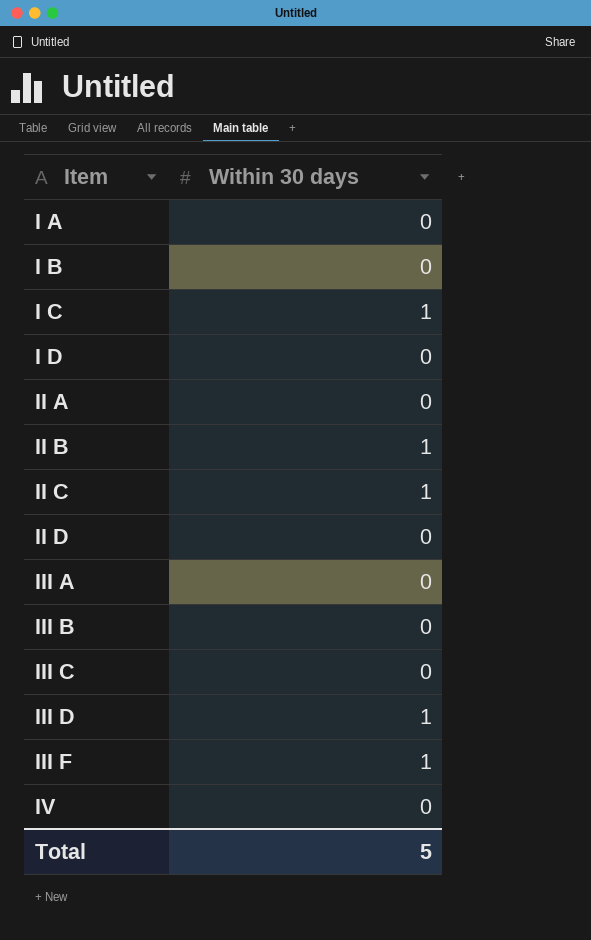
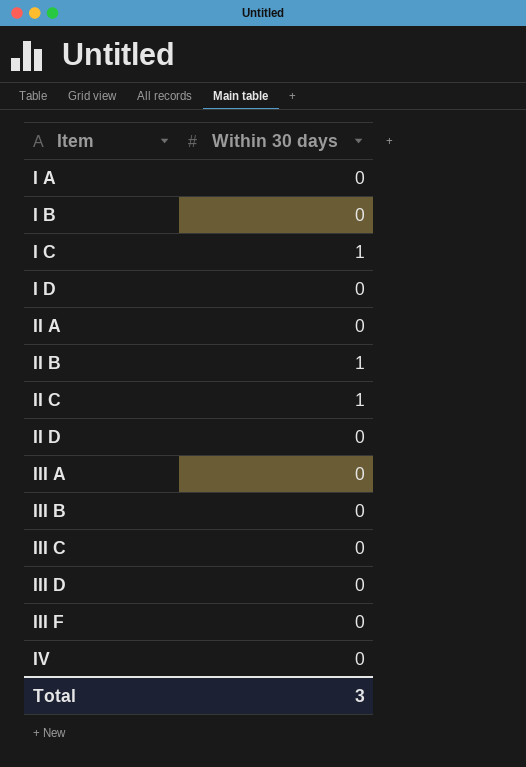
III D | Within 30 days: 1 -> 0
III F | Within 30 days: 1 -> 0
Total | Within 30 days: 5 -> 3

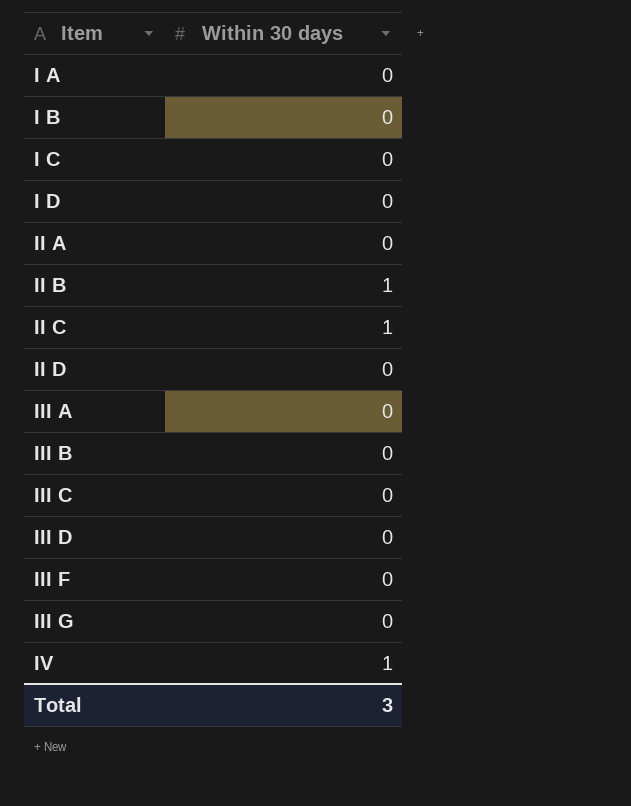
I C | Within 30 days: 1 -> 0
row III G: none -> 0
IV | Within 30 days: 0 -> 1

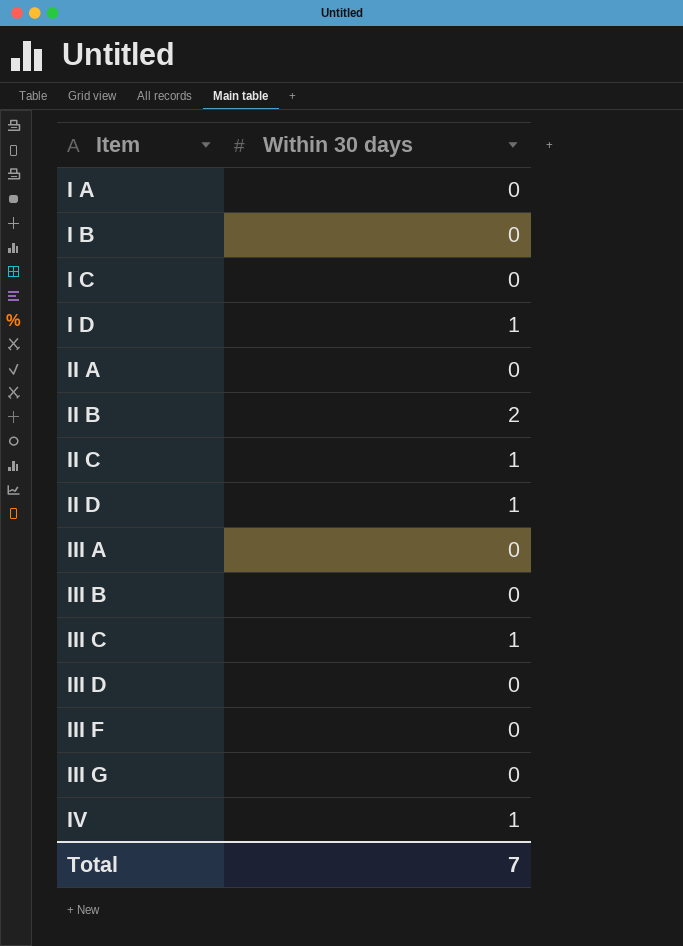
I D | Within 30 days: 0 -> 1
II B | Within 30 days: 1 -> 2
II D | Within 30 days: 0 -> 1
III C | Within 30 days: 0 -> 1
Total | Within 30 days: 3 -> 7

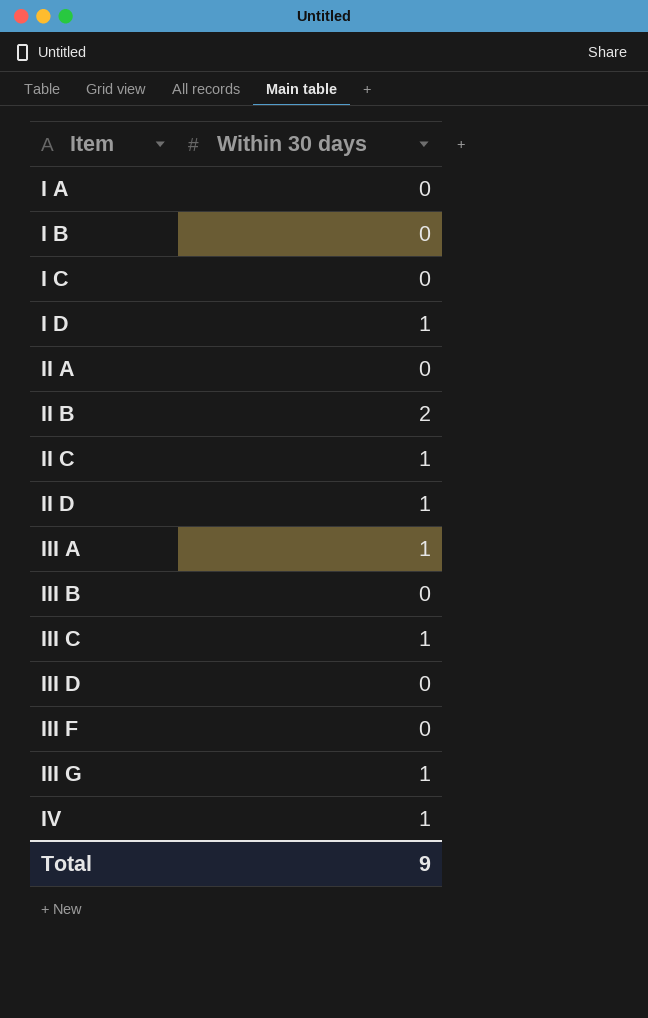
III A | Within 30 days: 0 -> 1
III G | Within 30 days: 0 -> 1
Total | Within 30 days: 7 -> 9

